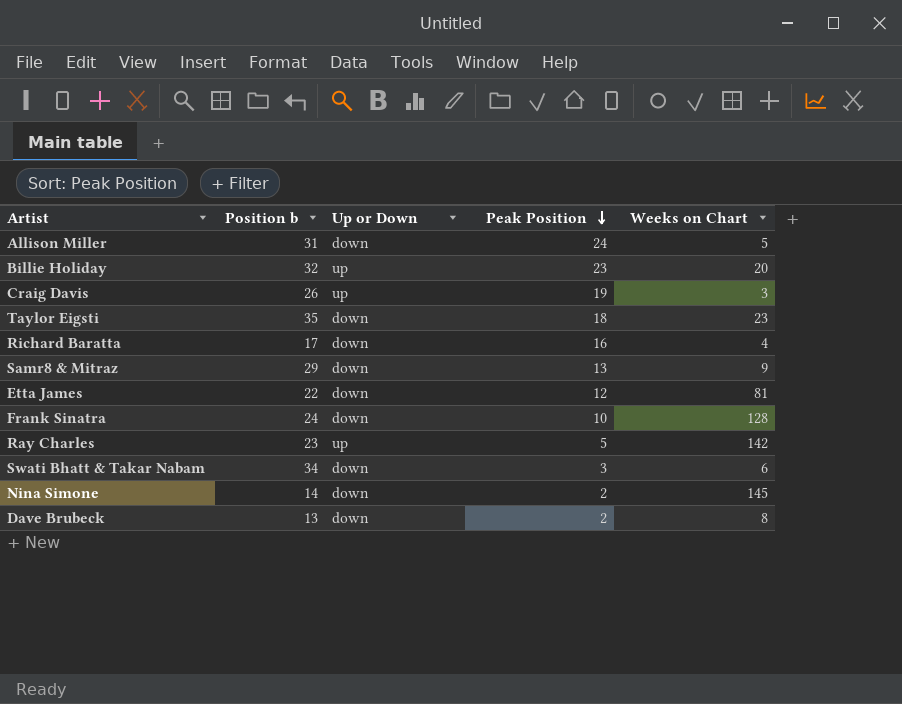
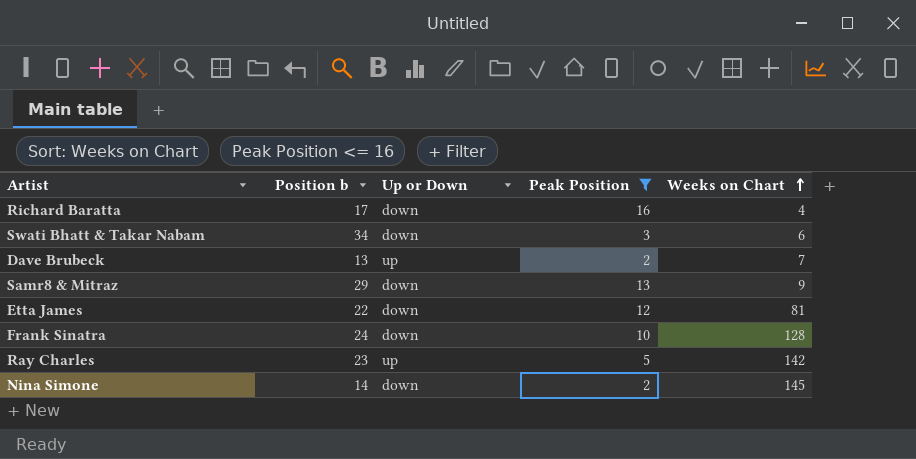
filter: none -> Peak Position <= 16
row order: Peak Position descending -> Weeks on Chart ascending
Dave Brubeck | Up or Down: down -> up
Dave Brubeck | Weeks on Chart: 8 -> 7

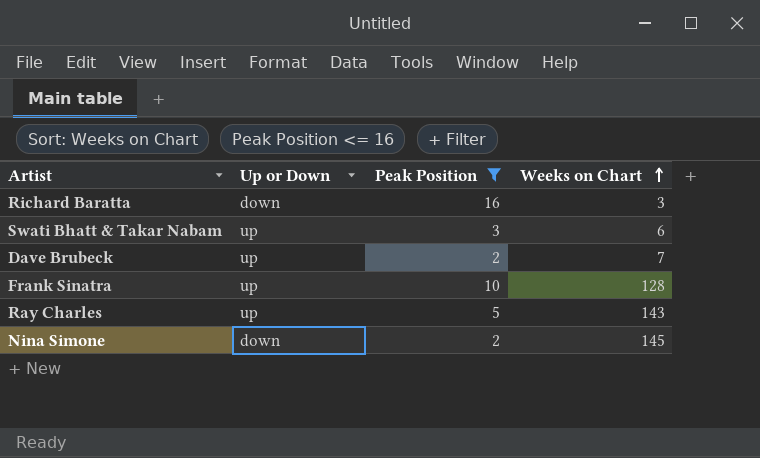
column Position b | position: 2 -> none
row Samr8 & Mitraz: 29 | down | 13 | 9 -> none
row Etta James: 22 | down | 12 | 81 -> none
Richard Baratta | Weeks on Chart: 4 -> 3
Swati Bhatt & Takar Nabam | Up or Down: down -> up
Frank Sinatra | Up or Down: down -> up
Ray Charles | Weeks on Chart: 142 -> 143

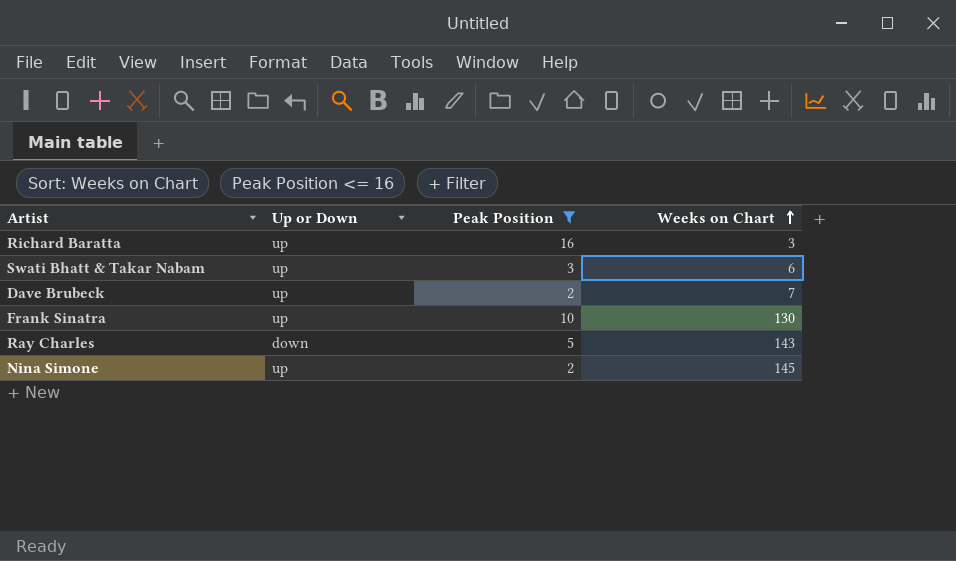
Richard Baratta | Up or Down: down -> up
Frank Sinatra | Weeks on Chart: 128 -> 130
Ray Charles | Up or Down: up -> down
Nina Simone | Up or Down: down -> up

